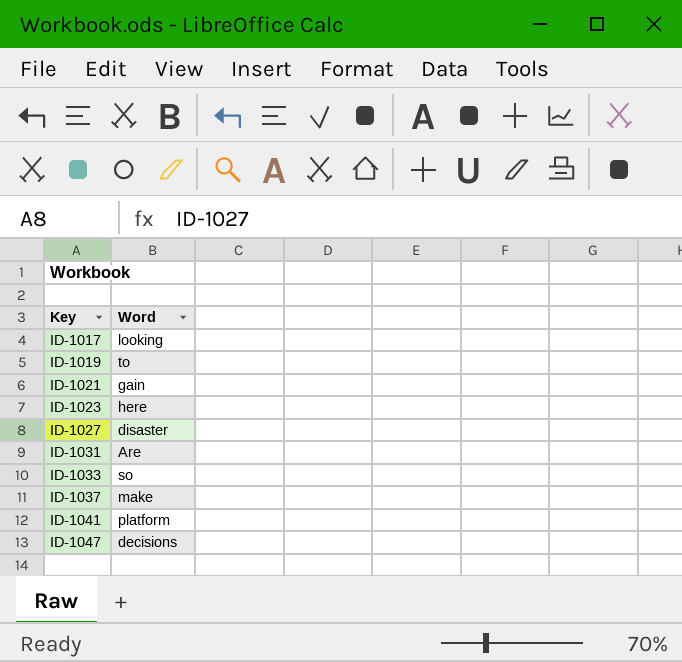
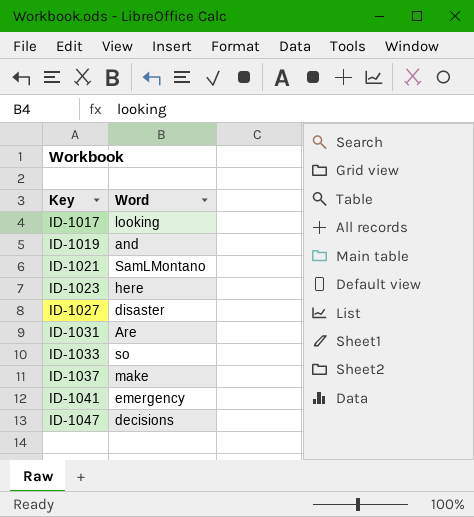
ID-1019 | Word: to -> and
ID-1021 | Word: gain -> SamLMontano
ID-1041 | Word: platform -> emergency

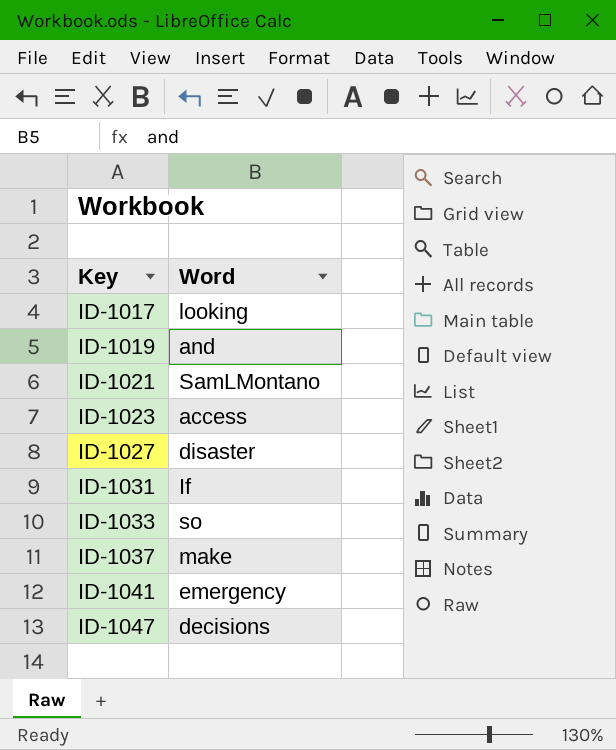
ID-1023 | Word: here -> access
ID-1031 | Word: Are -> If

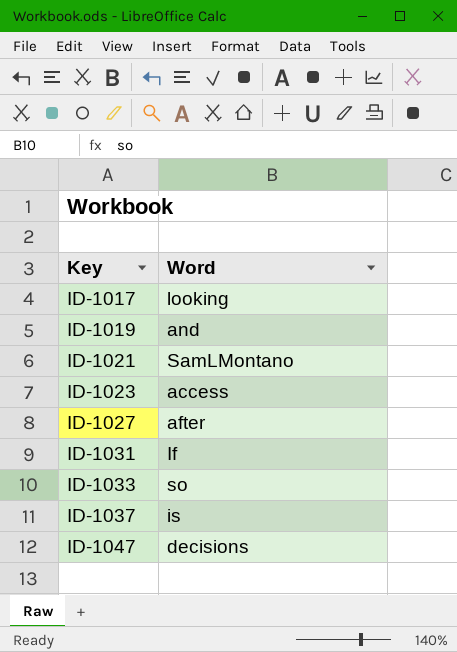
row ID-1041: emergency -> none
ID-1027 | Word: disaster -> after
ID-1037 | Word: make -> is

